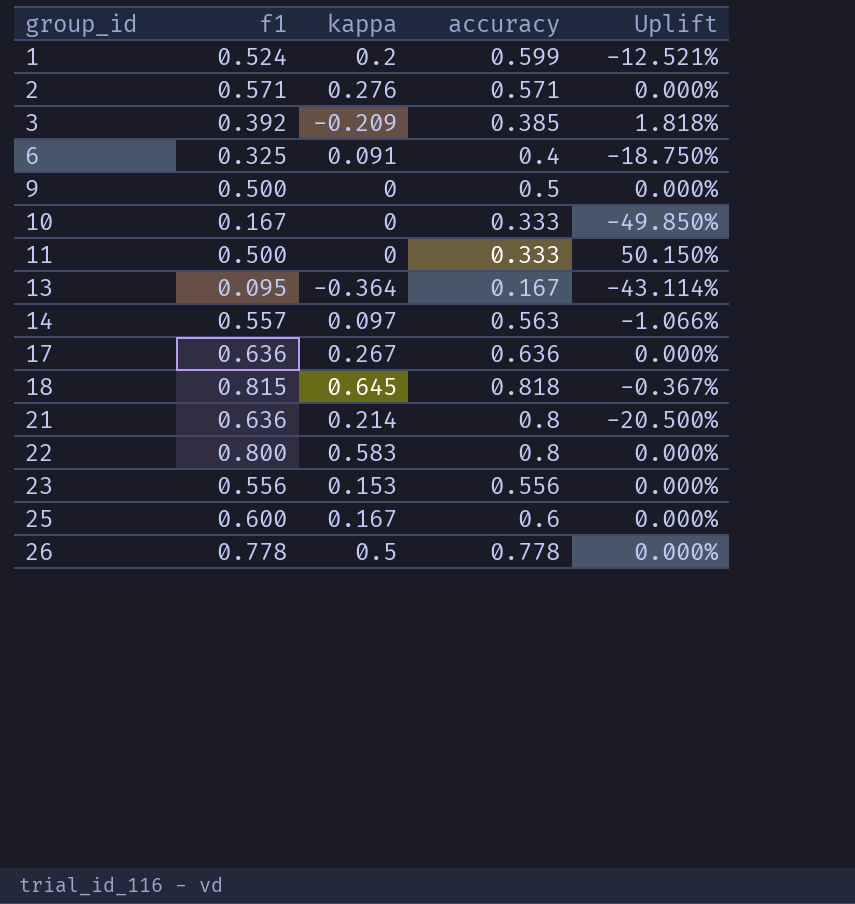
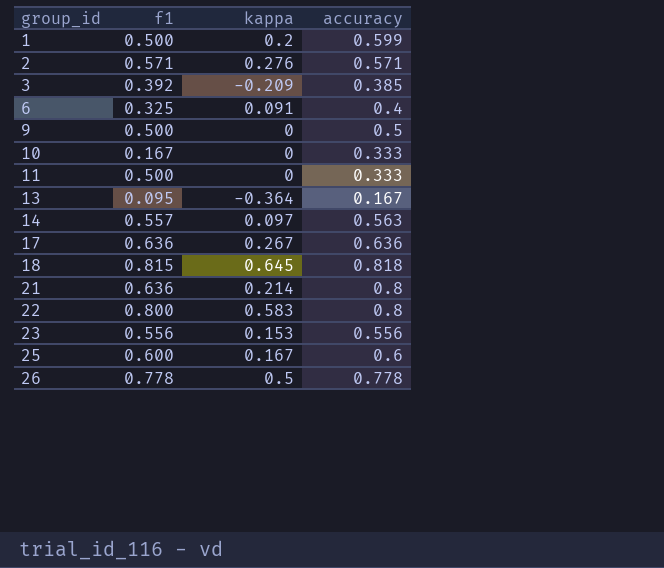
column Uplift | formula: ([f1] - [accuracy]) / [accuracy] -> none
1 | f1: 0.524 -> 0.500

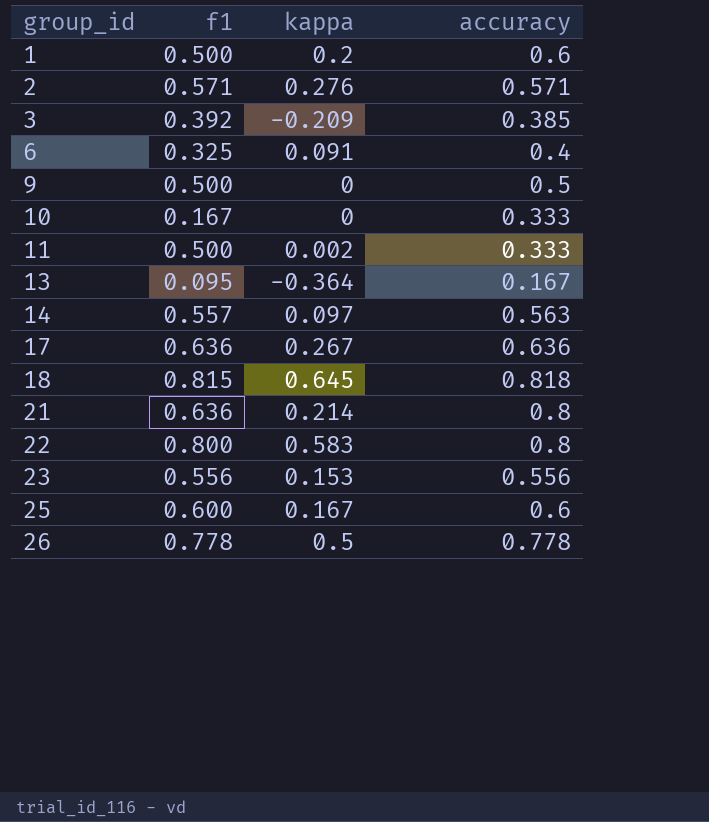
1 | accuracy: 0.599 -> 0.6
11 | kappa: 0 -> 0.002

